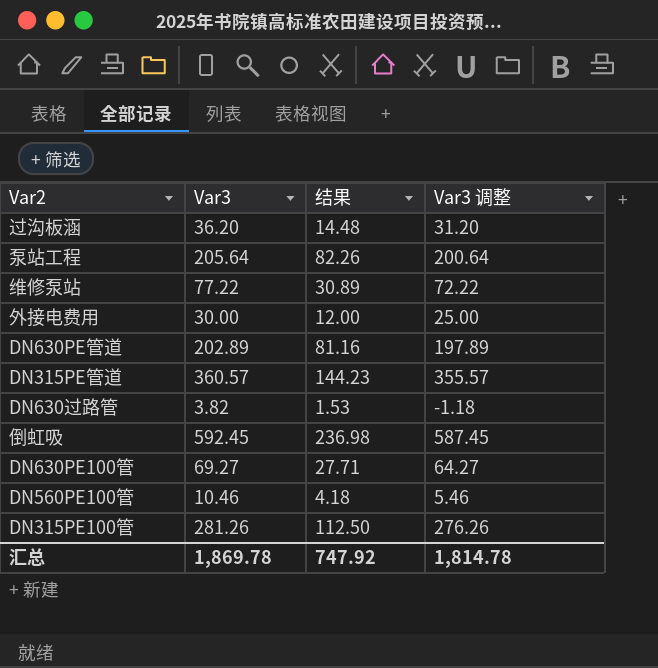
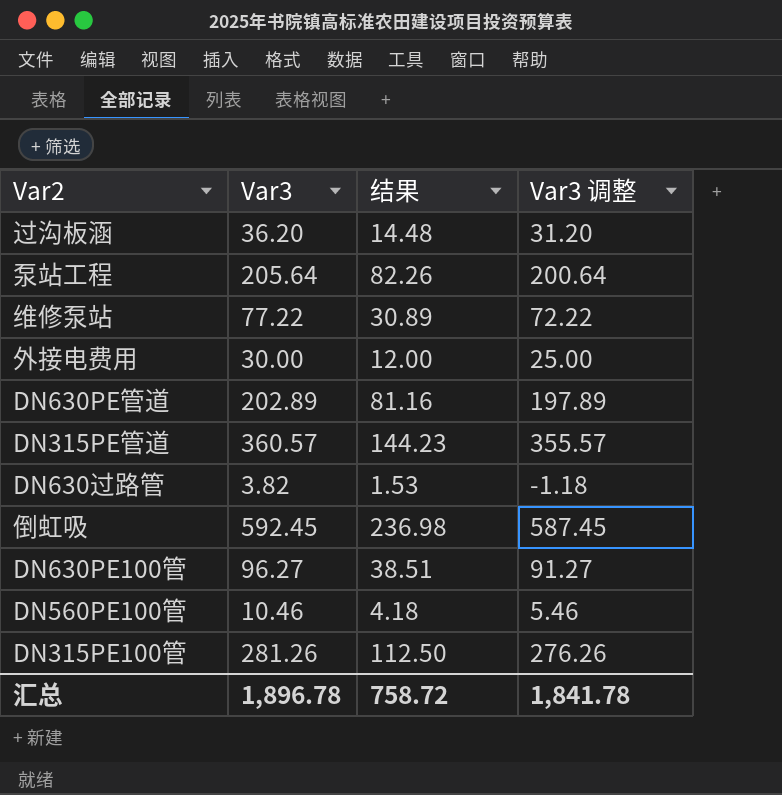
DN630PE100管 | Var3: 69.27 -> 96.27
DN630PE100管 | 结果: 27.71 -> 38.51
DN630PE100管 | Var3 调整: 64.27 -> 91.27
汇总 | Var3: 1,869.78 -> 1,896.78
汇总 | 结果: 747.92 -> 758.72
汇总 | Var3 调整: 1,814.78 -> 1,841.78

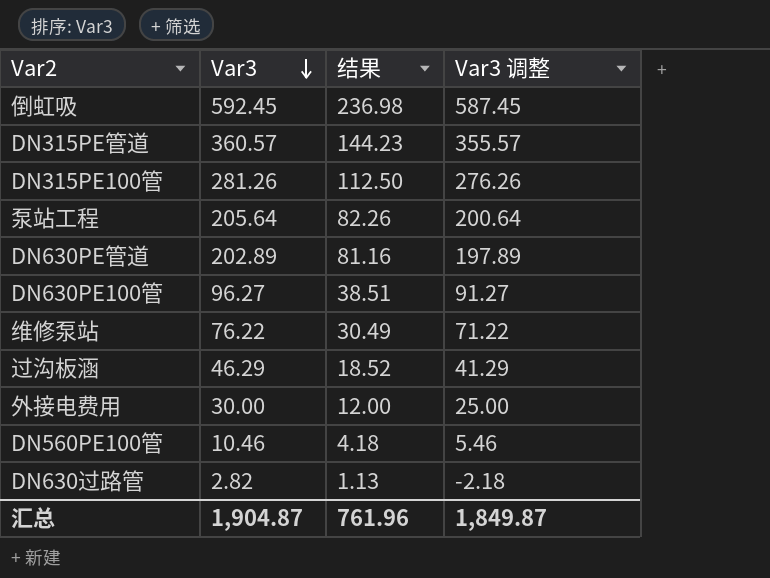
row order: none -> Var3 descending
维修泵站 | Var3: 77.22 -> 76.22
维修泵站 | 结果: 30.89 -> 30.49
维修泵站 | Var3 调整: 72.22 -> 71.22
过沟板涵 | Var3: 36.20 -> 46.29
过沟板涵 | 结果: 14.48 -> 18.52
过沟板涵 | Var3 调整: 31.20 -> 41.29
DN630过路管 | Var3: 3.82 -> 2.82
DN630过路管 | 结果: 1.53 -> 1.13
DN630过路管 | Var3 调整: -1.18 -> -2.18
汇总 | Var3: 1,896.78 -> 1,904.87
汇总 | 结果: 758.72 -> 761.96
汇总 | Var3 调整: 1,841.78 -> 1,849.87

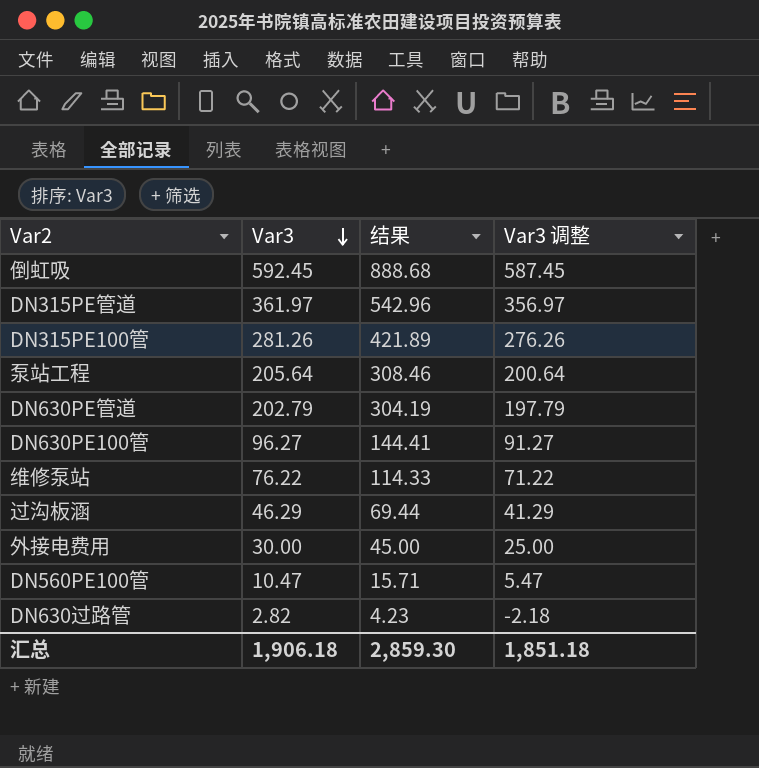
column 结果 | formula: [Var3] * 0.4 -> [Var3] * 1.5
DN315PE管道 | Var3: 360.57 -> 361.97
DN315PE管道 | Var3 调整: 355.57 -> 356.97
DN630PE管道 | Var3: 202.89 -> 202.79
DN630PE管道 | Var3 调整: 197.89 -> 197.79
DN560PE100管 | Var3: 10.46 -> 10.47
DN560PE100管 | Var3 调整: 5.46 -> 5.47
汇总 | Var3: 1,904.87 -> 1,906.18
汇总 | 结果: 761.96 -> 2,859.30
汇总 | Var3 调整: 1,849.87 -> 1,851.18

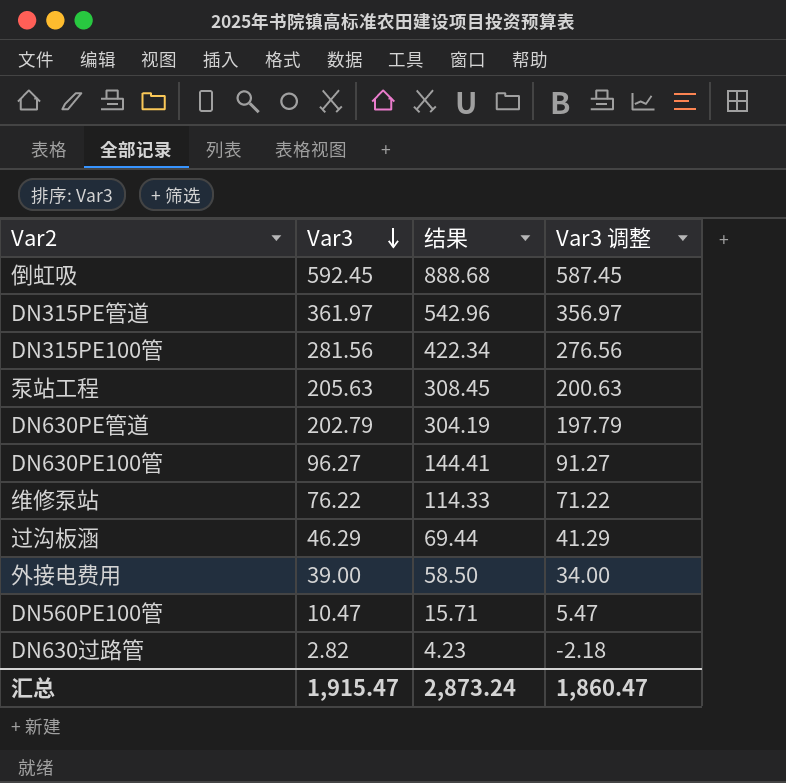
DN315PE100管 | Var3: 281.26 -> 281.56
DN315PE100管 | 结果: 421.89 -> 422.34
DN315PE100管 | Var3 调整: 276.26 -> 276.56
泵站工程 | Var3: 205.64 -> 205.63
泵站工程 | 结果: 308.46 -> 308.45
泵站工程 | Var3 调整: 200.64 -> 200.63
外接电费用 | Var3: 30.00 -> 39.00
外接电费用 | 结果: 45.00 -> 58.50
外接电费用 | Var3 调整: 25.00 -> 34.00
汇总 | Var3: 1,906.18 -> 1,915.47
汇总 | 结果: 2,859.30 -> 2,873.24
汇总 | Var3 调整: 1,851.18 -> 1,860.47

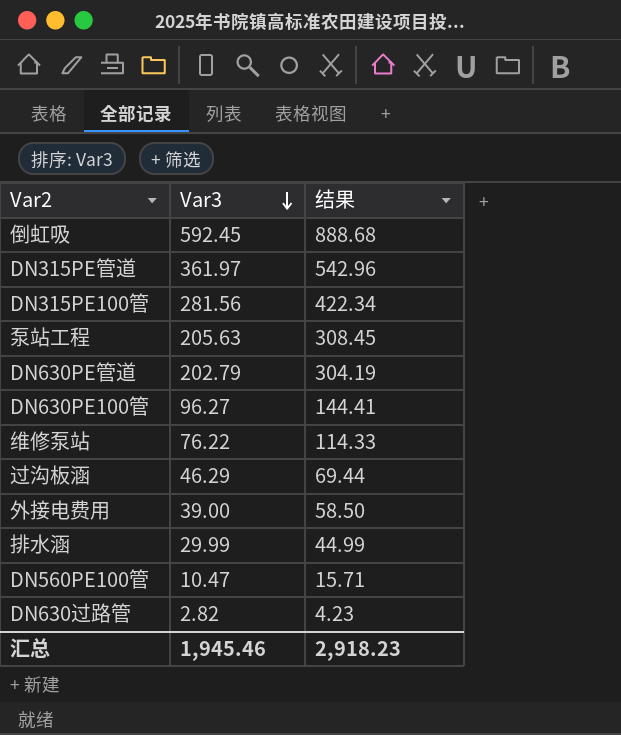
column Var3 调整 | formula: [Var3] - 5 -> none
row 排水涵: none -> 29.99 | 44.99
汇总 | Var3: 1,915.47 -> 1,945.46
汇总 | 结果: 2,873.24 -> 2,918.23

